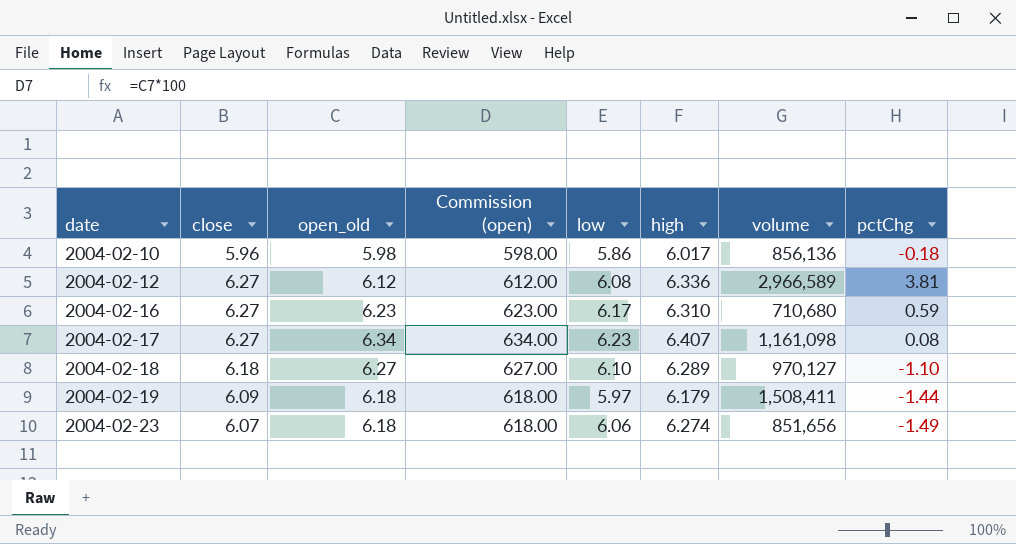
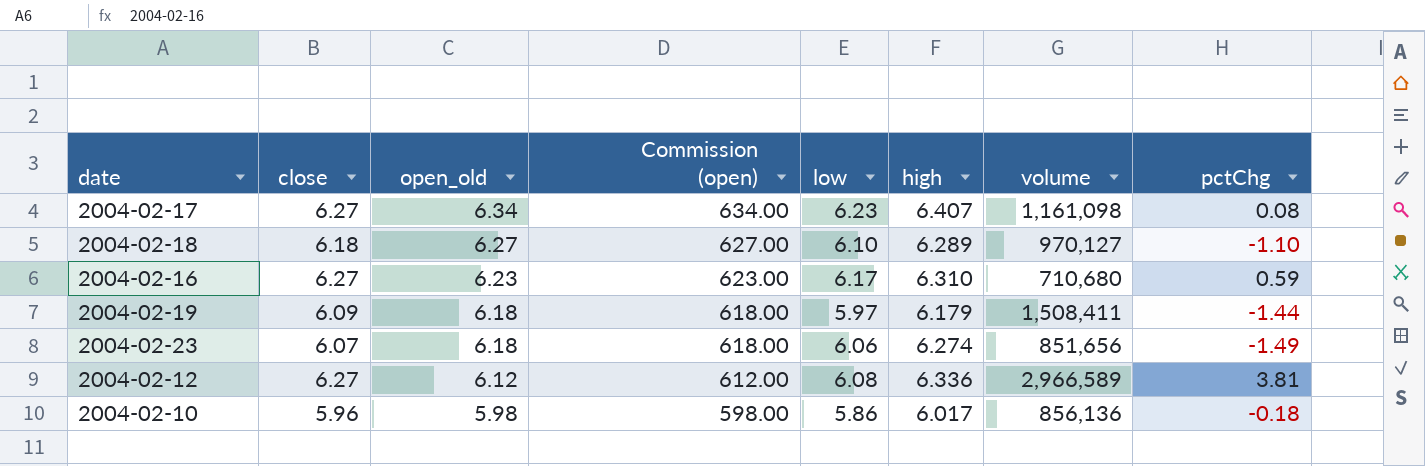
row order: date ascending -> open_old descending

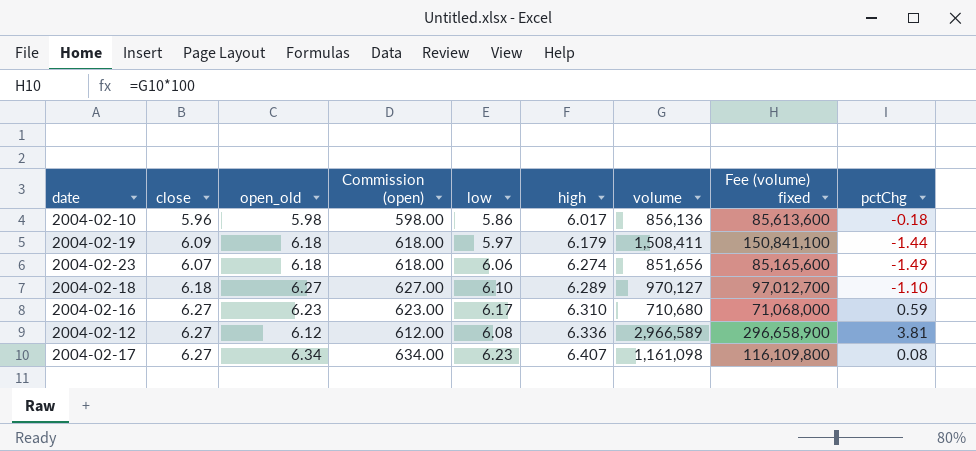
row order: open_old descending -> high ascending
column Fee (volume) fixed | formula: none -> [volume] * 100

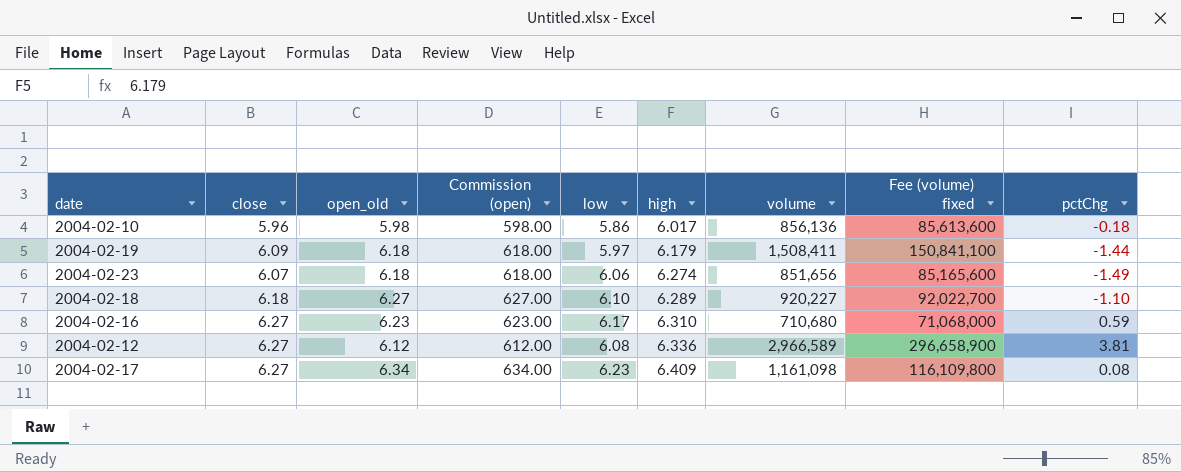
2004-02-18 | volume: 970,127 -> 920,227
2004-02-18 | Fee (volume) fixed: 97,012,700 -> 92,022,700
2004-02-17 | high: 6.407 -> 6.409

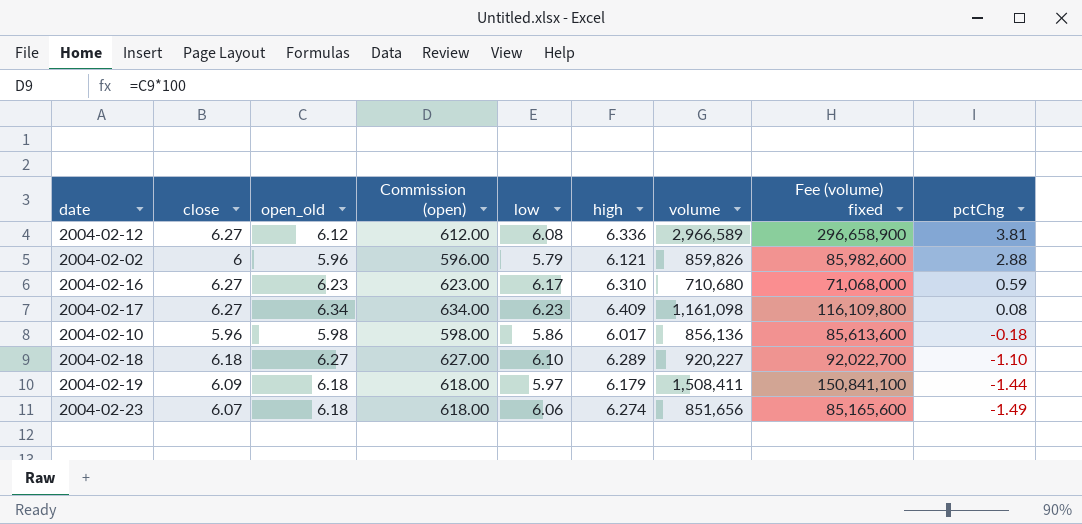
row order: high ascending -> pctChg descending
row 2004-02-02: none -> 6 | 5.96 | 596.00 | 5.79 | 6.121 | 859,826 | 85,982,600 | 2.88

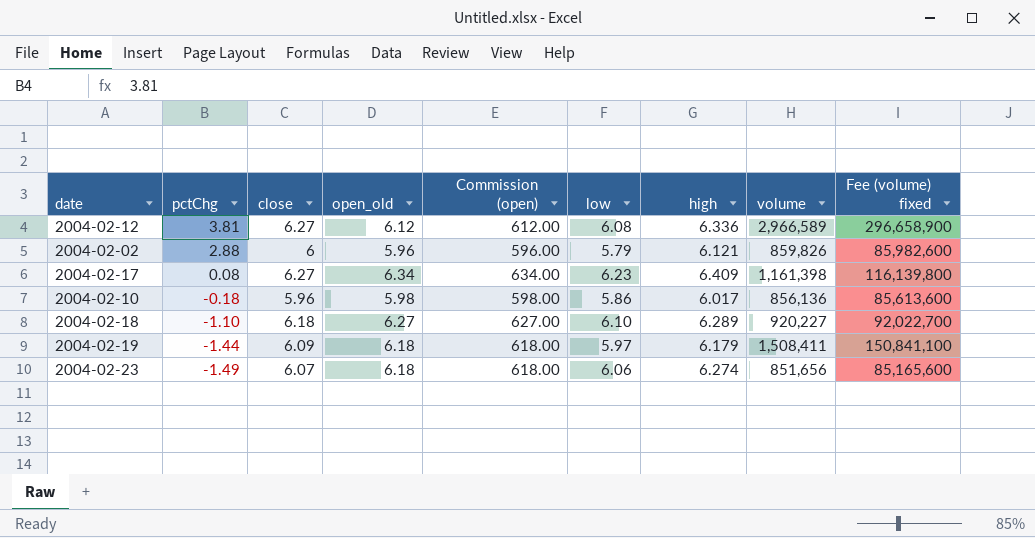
column pctChg | position: 9 -> 2
row 2004-02-16: 6.27 | 6.23 | 623.00 | 6.17 | 6.310 | 710,680 | 71,068,000 | 0.59 -> none
2004-02-17 | volume: 1,161,098 -> 1,161,398
2004-02-17 | Fee (volume) fixed: 116,109,800 -> 116,139,800

